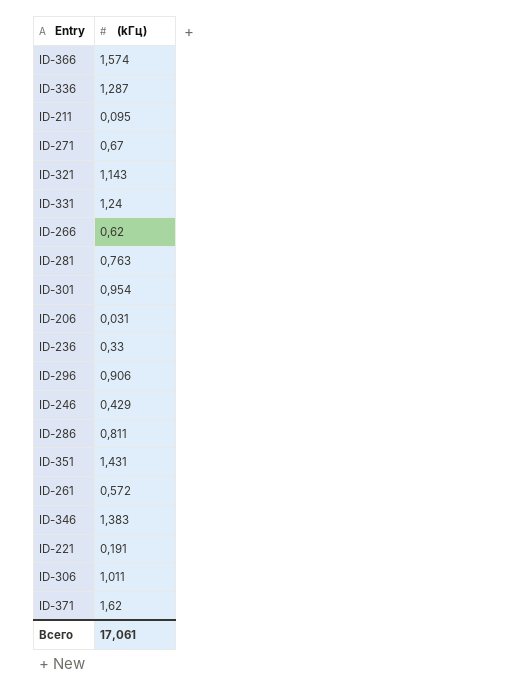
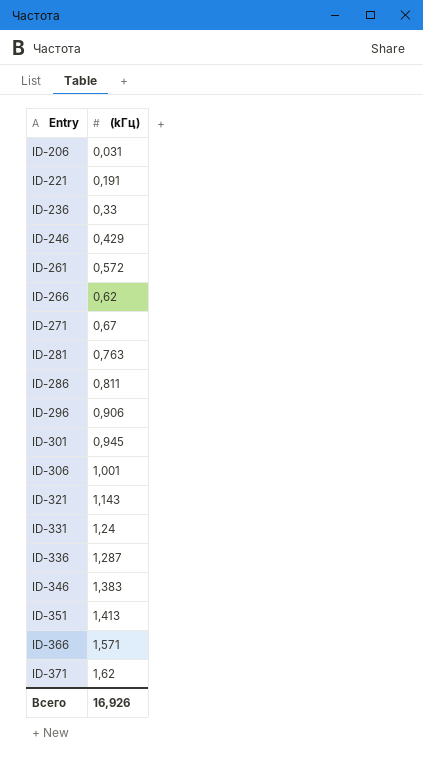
row order: none -> Entry ascending
row ID-211: 0,095 -> none
ID-301 | (kГц): 0,954 -> 0,945
ID-306 | (kГц): 1,011 -> 1,001
ID-351 | (kГц): 1,431 -> 1,413
ID-366 | (kГц): 1,574 -> 1,571
Всего | (kГц): 17,061 -> 16,926

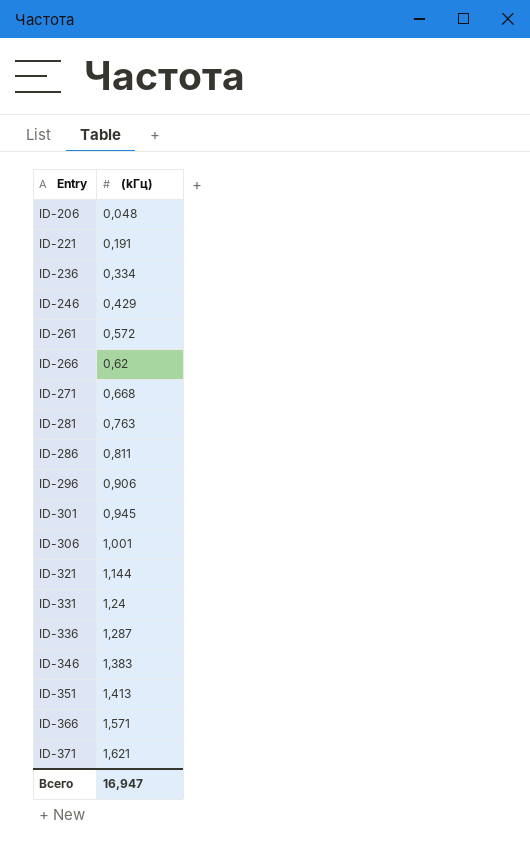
ID-206 | (kГц): 0,031 -> 0,048
ID-236 | (kГц): 0,33 -> 0,334
ID-271 | (kГц): 0,67 -> 0,668
ID-321 | (kГц): 1,143 -> 1,144
ID-371 | (kГц): 1,62 -> 1,621
Всего | (kГц): 16,926 -> 16,947

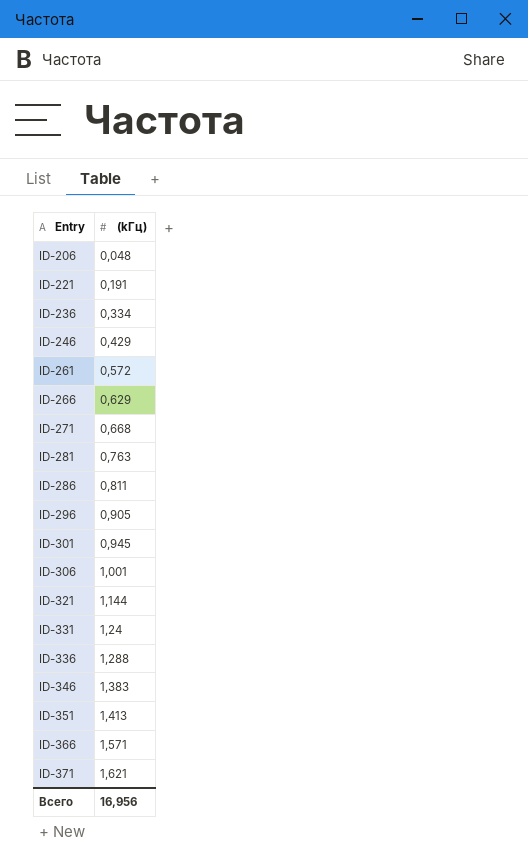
ID-266 | (kГц): 0,62 -> 0,629
ID-296 | (kГц): 0,906 -> 0,905
ID-336 | (kГц): 1,287 -> 1,288
Всего | (kГц): 16,947 -> 16,956

